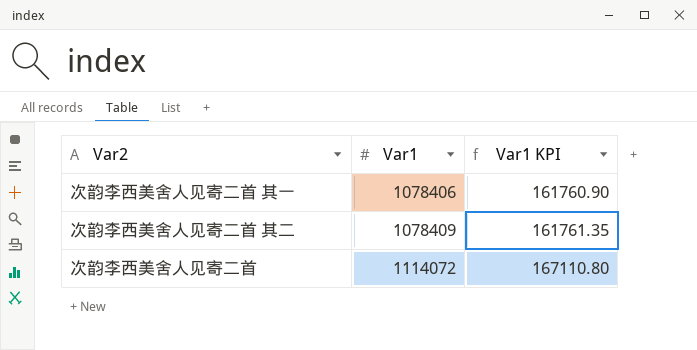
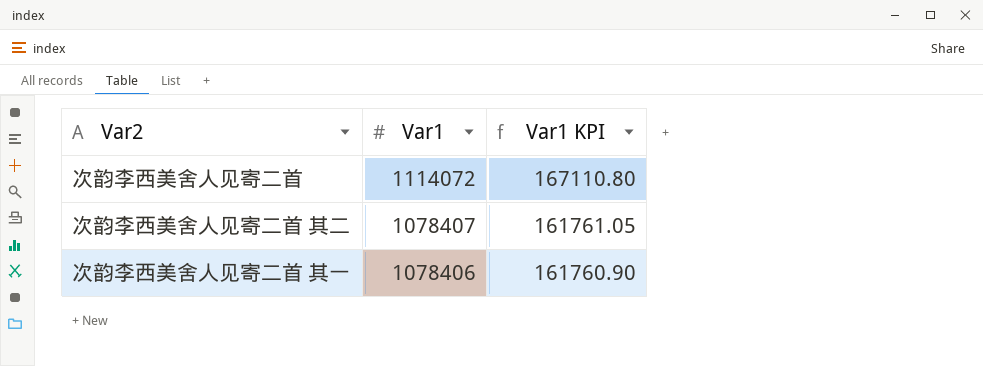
row order: Var1 ascending -> Var1 descending
次韵李西美舍人见寄二首 其二 | Var1: 1078409 -> 1078407
次韵李西美舍人见寄二首 其二 | Var1 KPI: 161761.35 -> 161761.05

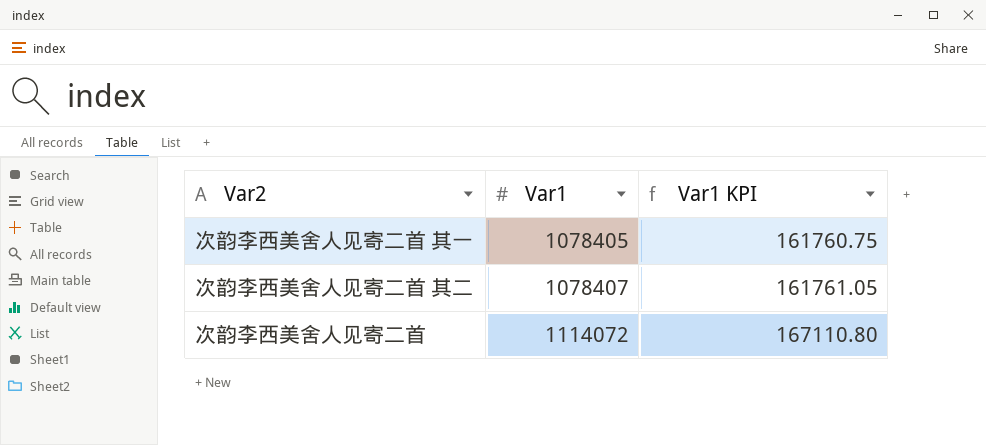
row order: Var1 descending -> Var1 ascending
次韵李西美舍人见寄二首 其一 | Var1: 1078406 -> 1078405
次韵李西美舍人见寄二首 其一 | Var1 KPI: 161760.90 -> 161760.75

